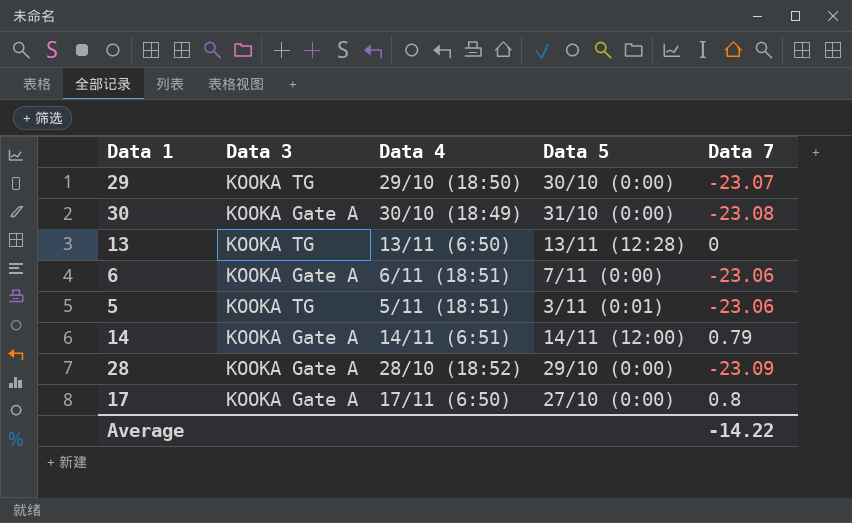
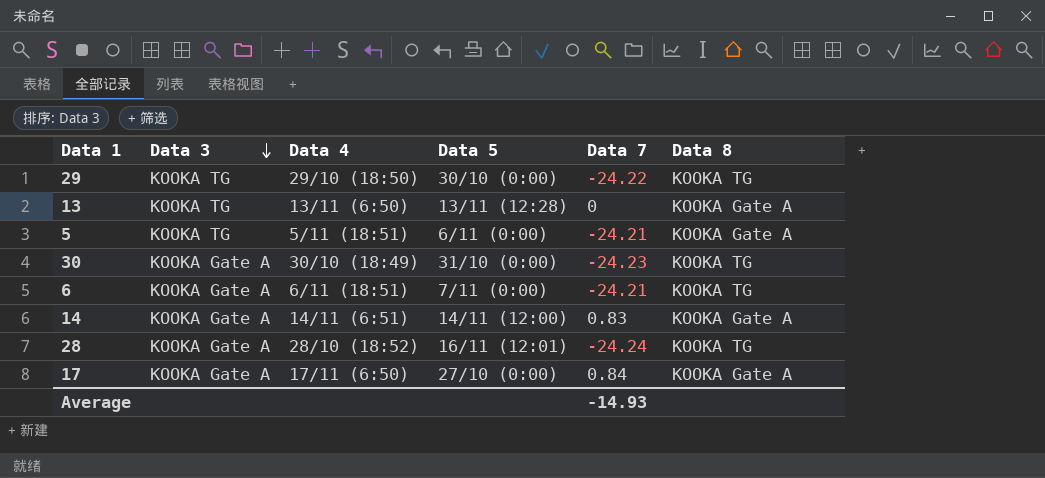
row order: none -> Data 3 descending
column Data 8 | position: none -> 6
29 | Data 7: -23.07 -> -24.22
5 | Data 5: 3/11 (0:01) -> 6/11 (0:00)
5 | Data 7: -23.06 -> -24.21
30 | Data 7: -23.08 -> -24.23
6 | Data 7: -23.06 -> -24.21
14 | Data 7: 0.79 -> 0.83
28 | Data 5: 29/10 (0:00) -> 16/11 (12:01)
28 | Data 7: -23.09 -> -24.24
17 | Data 7: 0.8 -> 0.84
Average | Data 7: -14.22 -> -14.93

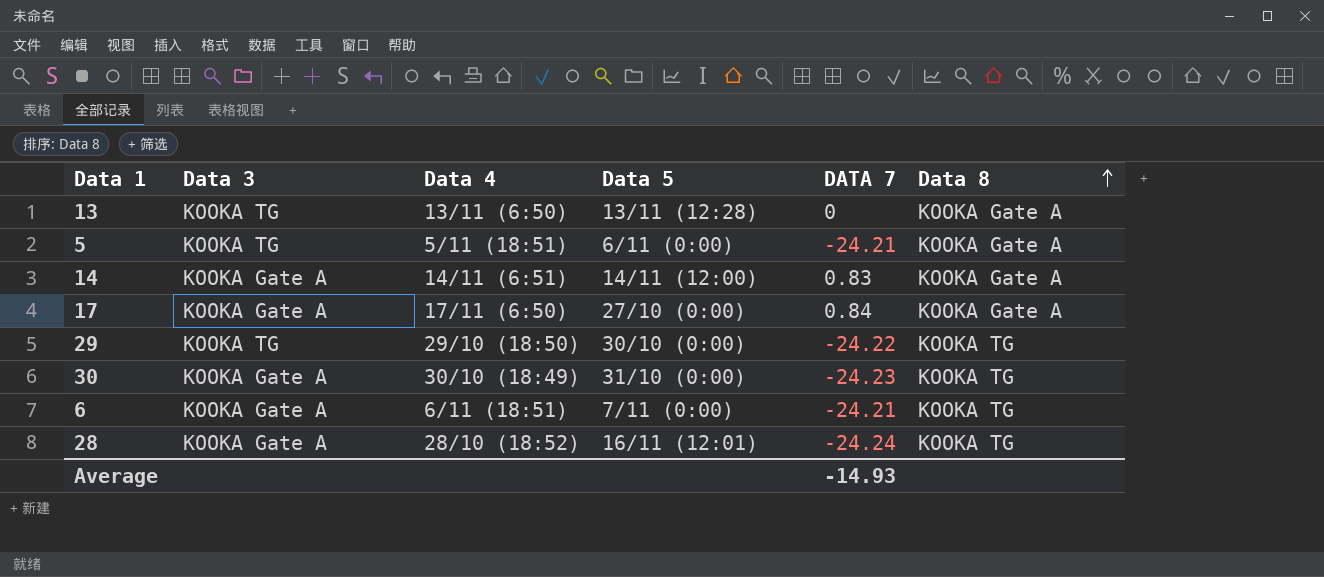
row order: Data 3 descending -> Data 8 ascending
column name: Data 7 -> DATA 7

